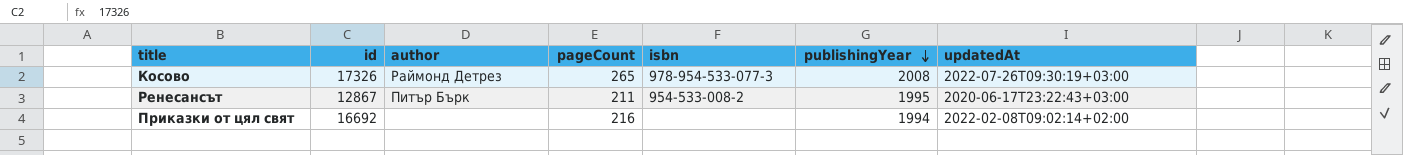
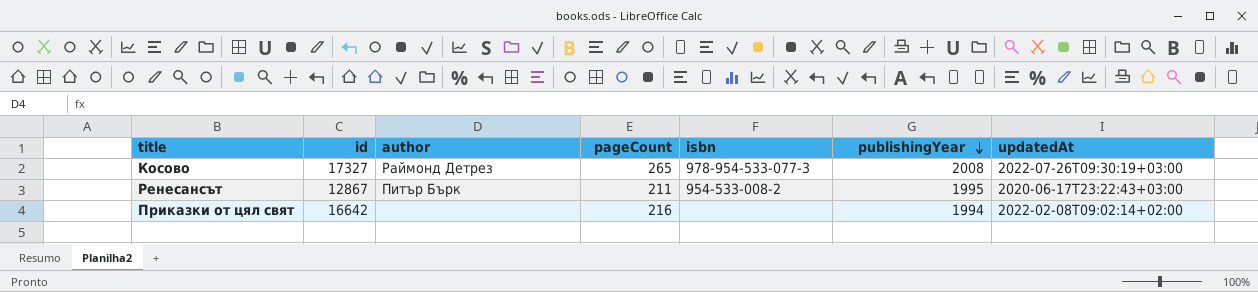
Косово | id: 17326 -> 17327
Приказки от цял свят | id: 16692 -> 16642

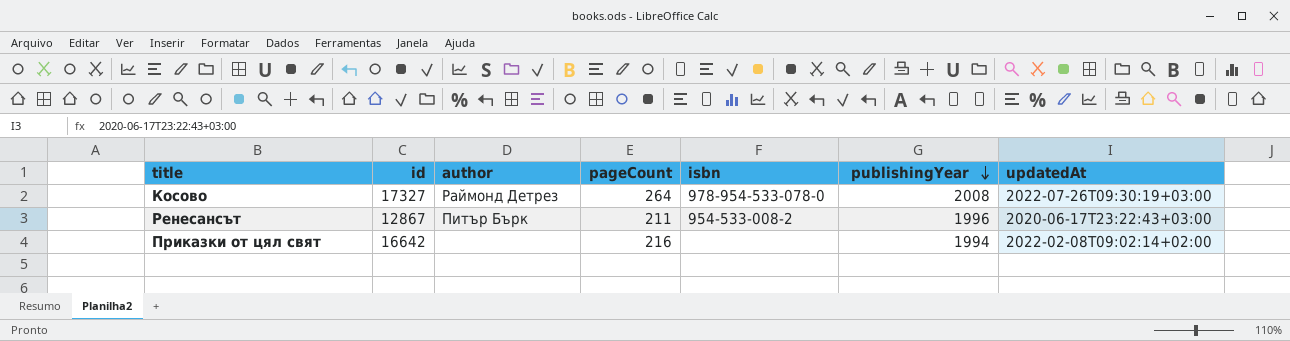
Косово | pageCount: 265 -> 264
Косово | isbn: 978-954-533-077-3 -> 978-954-533-078-0
Ренесансът | publishingYear: 1995 -> 1996

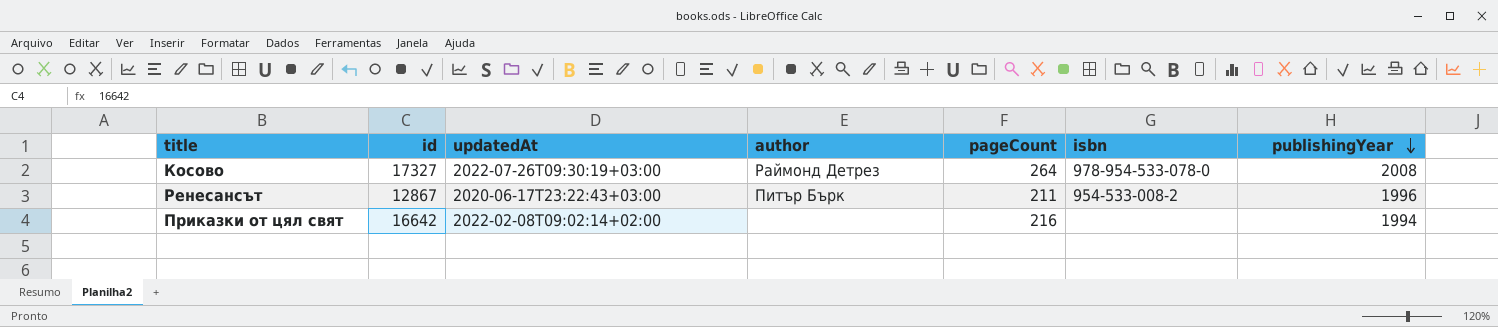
column updatedAt | position: 7 -> 3

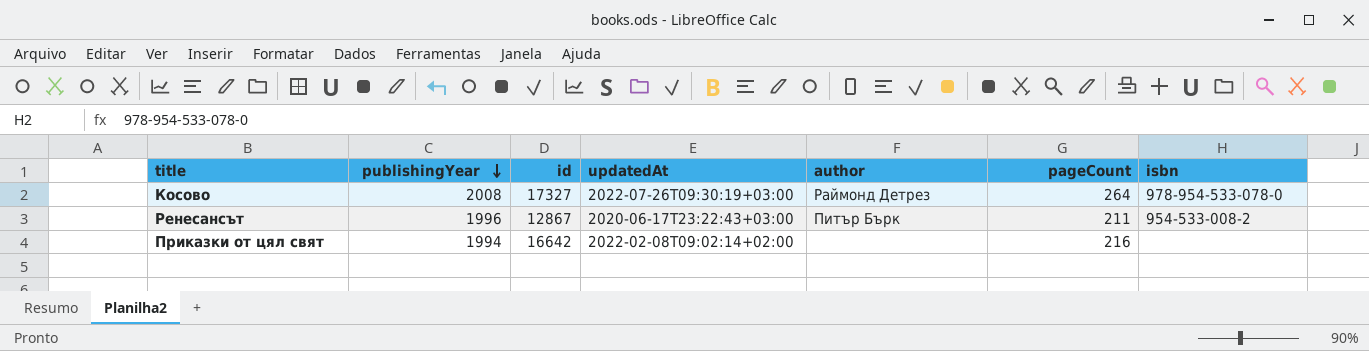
column publishingYear | position: 7 -> 2

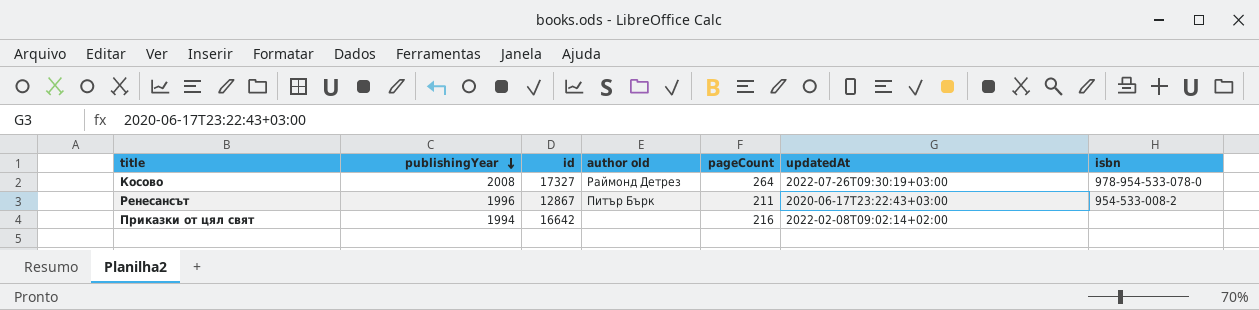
column name: author -> author old
column updatedAt | position: 4 -> 6

